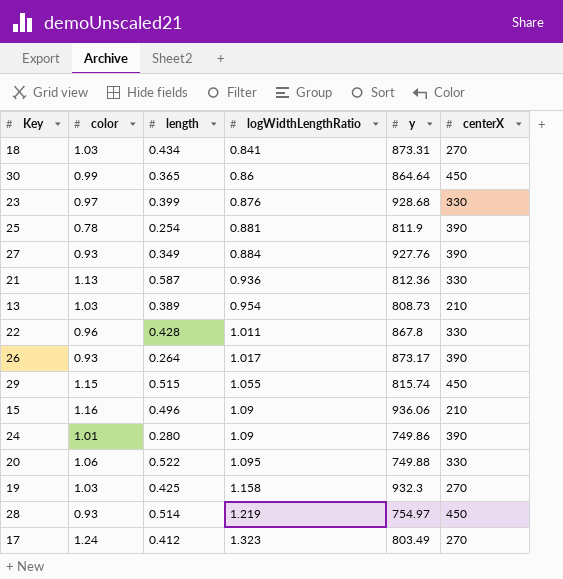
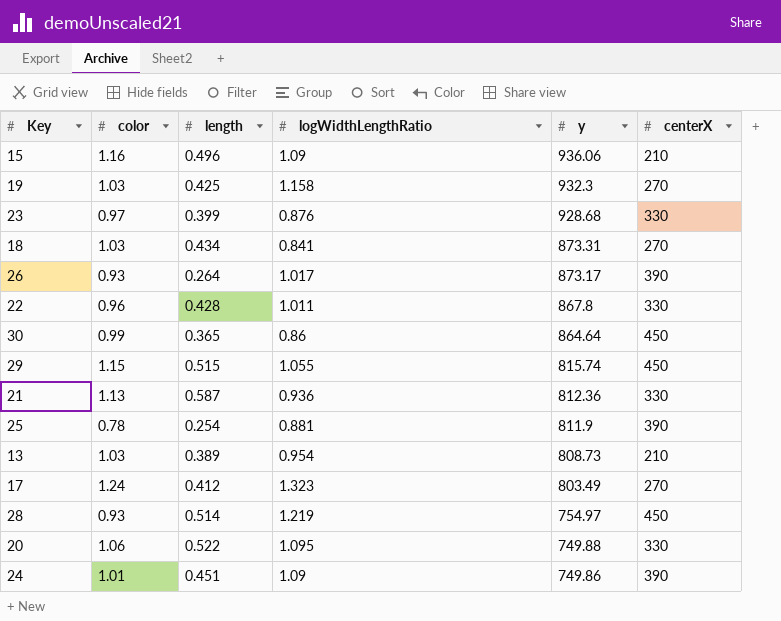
row order: logWidthLengthRatio ascending -> y descending
row 27: 0.93 | 0.349 | 0.884 | 927.76 | 390 -> none
24 | length: 0.280 -> 0.451

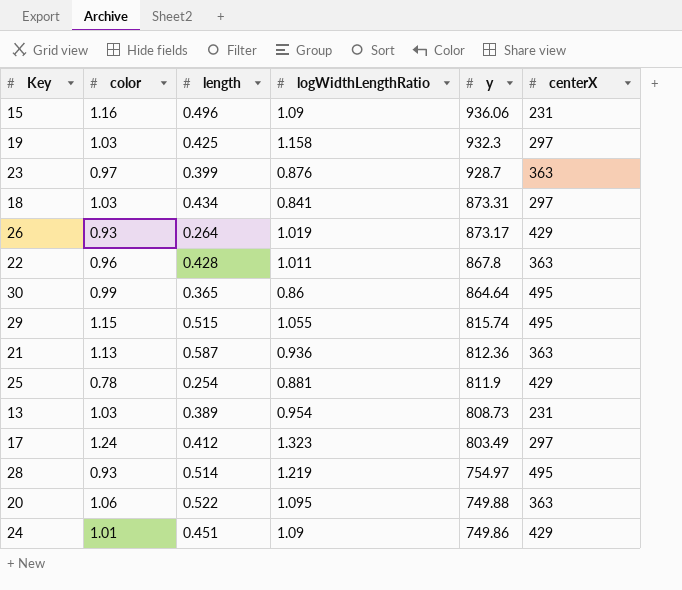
15 | centerX: 210 -> 231
19 | centerX: 270 -> 297
23 | y: 928.68 -> 928.7
23 | centerX: 330 -> 363
18 | centerX: 270 -> 297
26 | logWidthLengthRatio: 1.017 -> 1.019
26 | centerX: 390 -> 429
22 | centerX: 330 -> 363
30 | centerX: 450 -> 495
29 | centerX: 450 -> 495
21 | centerX: 330 -> 363
25 | centerX: 390 -> 429
13 | centerX: 210 -> 231
17 | centerX: 270 -> 297
28 | centerX: 450 -> 495
20 | centerX: 330 -> 363
24 | centerX: 390 -> 429

